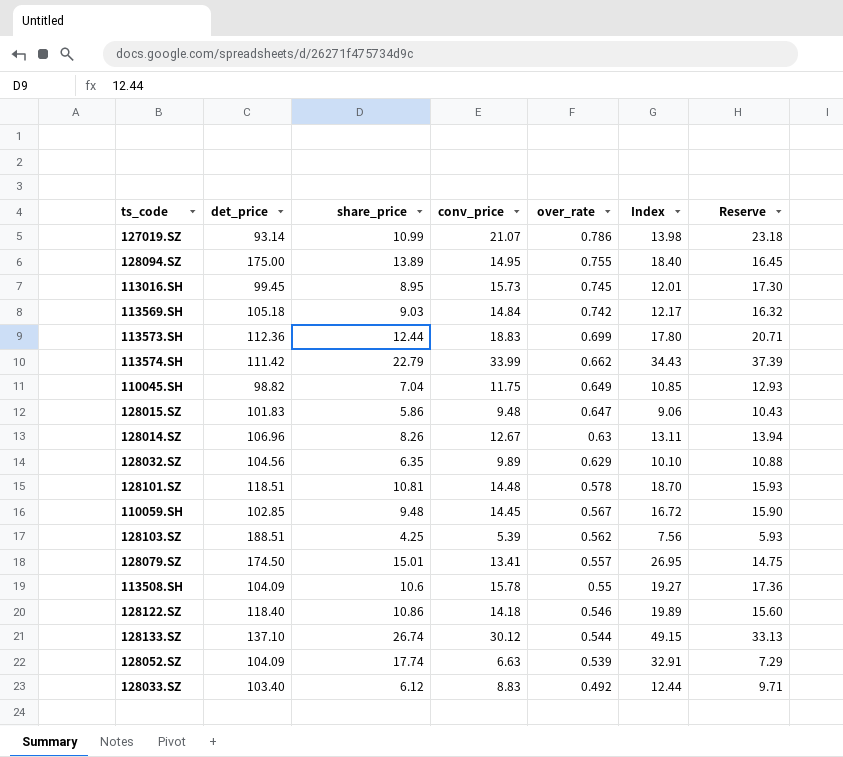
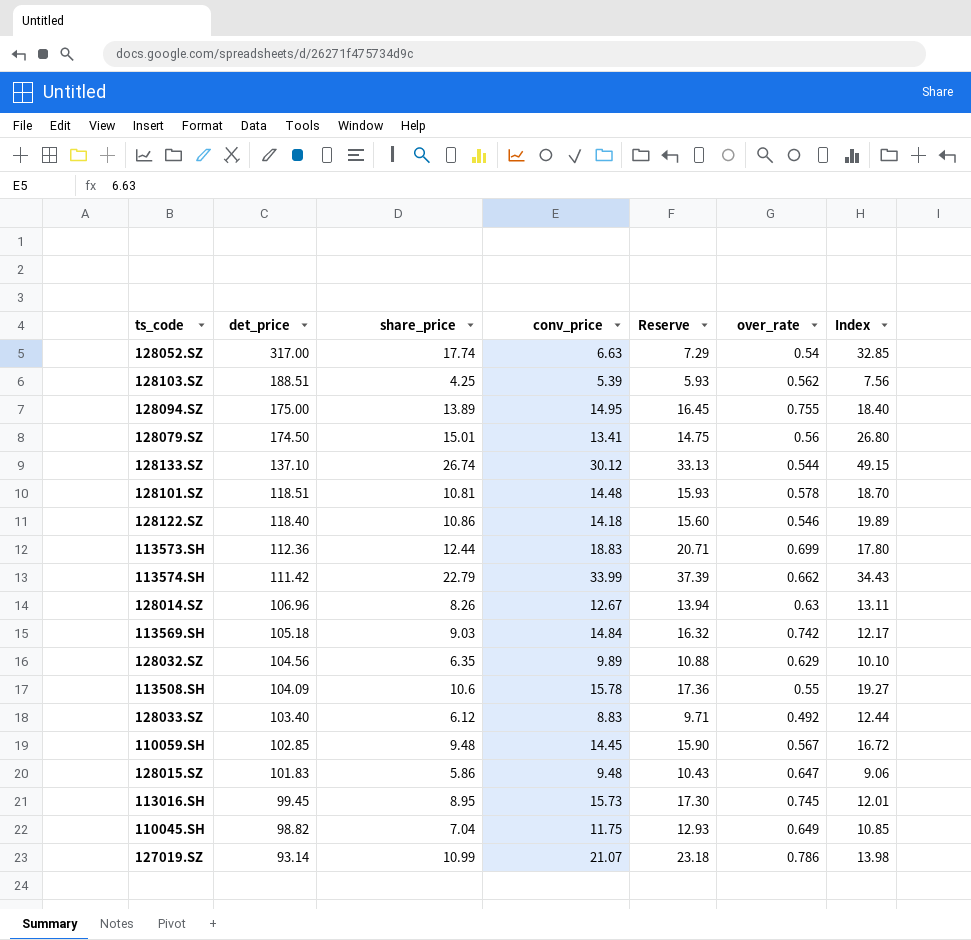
row order: over_rate descending -> det_price descending
column Reserve | position: 7 -> 5
128052.SZ | det_price: 104.09 -> 317.00
128052.SZ | over_rate: 0.539 -> 0.54
128052.SZ | Index: 32.91 -> 32.85
128079.SZ | over_rate: 0.557 -> 0.56
128079.SZ | Index: 26.95 -> 26.80

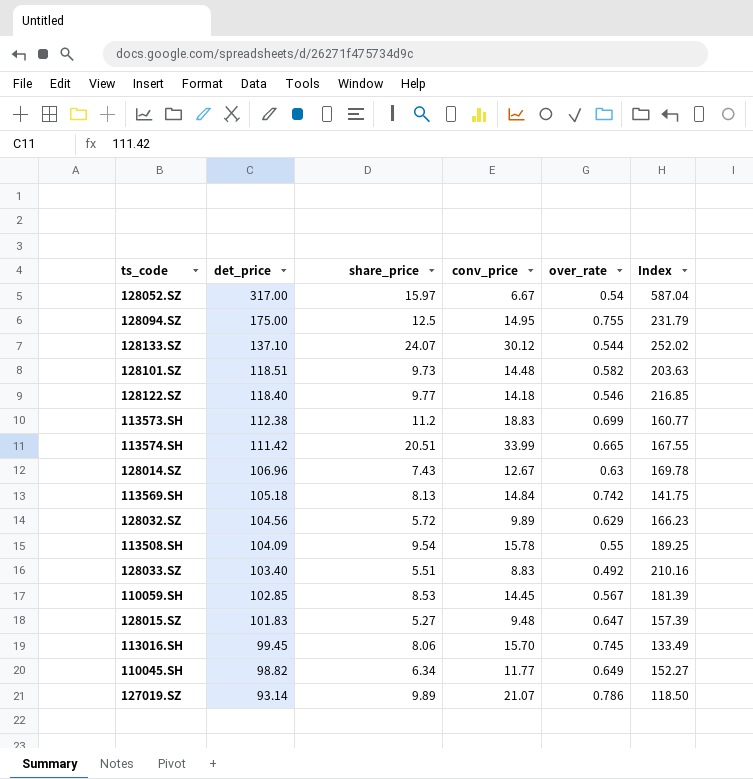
column Reserve | formula: [conv_price] * 1.1 -> none
column Index | formula: [share_price] / [over_rate] -> [det_price] / [over_rate]
row 128103.SZ: 188.51 | 4.25 | 5.39 | 5.93 | 0.562 | 7.56 -> none
row 128079.SZ: 174.50 | 15.01 | 13.41 | 14.75 | 0.56 | 26.80 -> none
128052.SZ | share_price: 17.74 -> 15.97
128052.SZ | conv_price: 6.63 -> 6.67
128094.SZ | share_price: 13.89 -> 12.5
128133.SZ | share_price: 26.74 -> 24.07
128101.SZ | share_price: 10.81 -> 9.73
128101.SZ | over_rate: 0.578 -> 0.582
128122.SZ | share_price: 10.86 -> 9.77
113573.SH | det_price: 112.36 -> 112.38
113573.SH | share_price: 12.44 -> 11.2
113574.SH | share_price: 22.79 -> 20.51
113574.SH | over_rate: 0.662 -> 0.665
128014.SZ | share_price: 8.26 -> 7.43
113569.SH | share_price: 9.03 -> 8.13
128032.SZ | share_price: 6.35 -> 5.72
113508.SH | share_price: 10.6 -> 9.54
128033.SZ | share_price: 6.12 -> 5.51
110059.SH | share_price: 9.48 -> 8.53
128015.SZ | share_price: 5.86 -> 5.27
113016.SH | share_price: 8.95 -> 8.06
113016.SH | conv_price: 15.73 -> 15.70
110045.SH | share_price: 7.04 -> 6.34
110045.SH | conv_price: 11.75 -> 11.77
127019.SZ | share_price: 10.99 -> 9.89

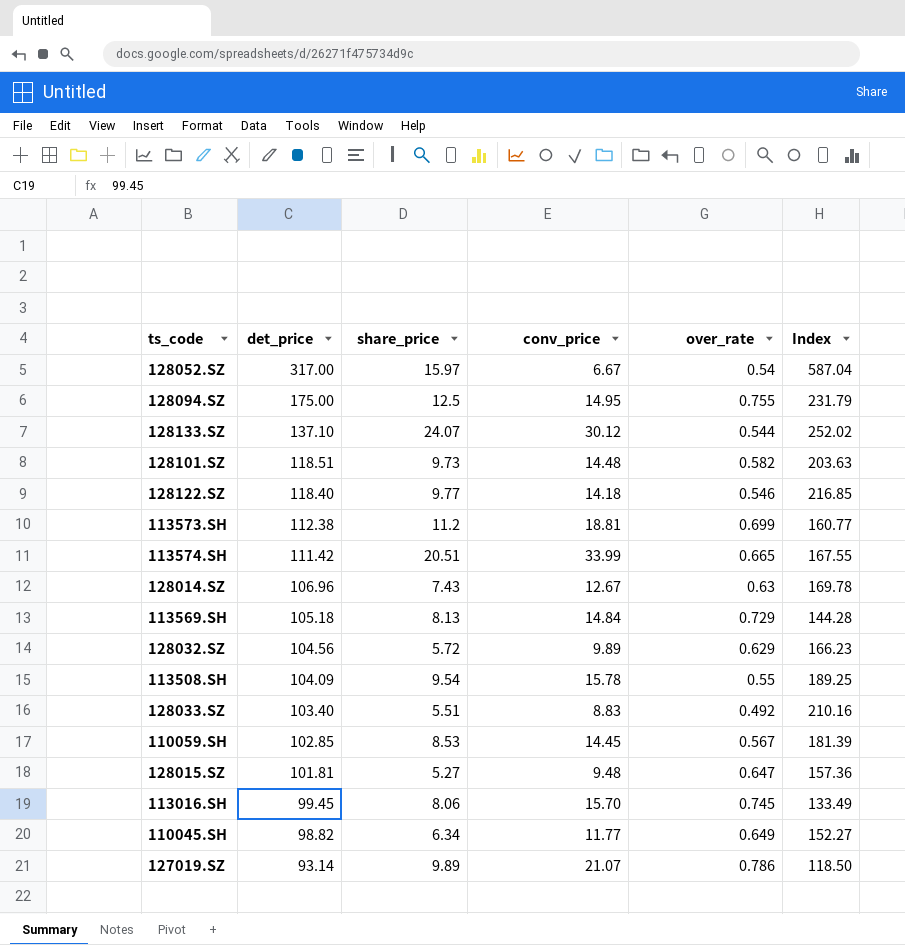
113573.SH | conv_price: 18.83 -> 18.81
113569.SH | over_rate: 0.742 -> 0.729
113569.SH | Index: 141.75 -> 144.28
128015.SZ | det_price: 101.83 -> 101.81
128015.SZ | Index: 157.39 -> 157.36

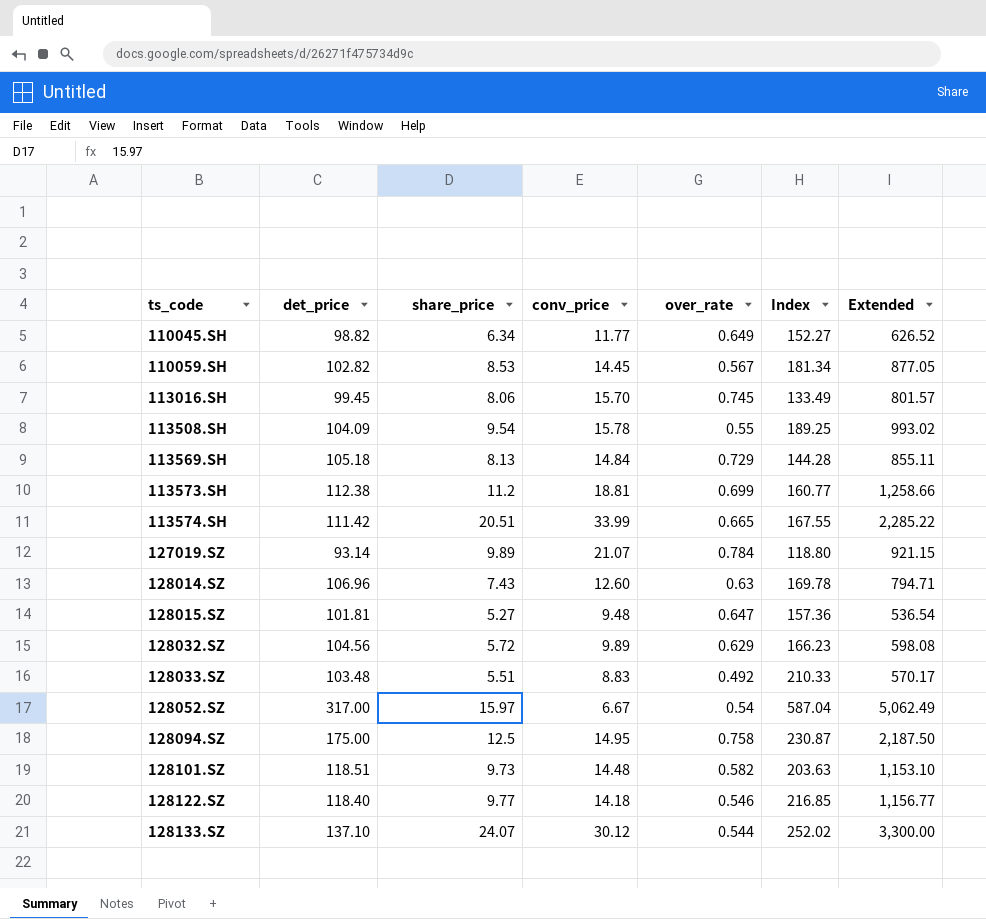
row order: det_price descending -> ts_code ascending
column Extended | formula: none -> [det_price] * [share_price]
110059.SH | det_price: 102.85 -> 102.82
110059.SH | Index: 181.39 -> 181.34
127019.SZ | over_rate: 0.786 -> 0.784
127019.SZ | Index: 118.50 -> 118.80
128014.SZ | conv_price: 12.67 -> 12.60
128033.SZ | det_price: 103.40 -> 103.48
128033.SZ | Index: 210.16 -> 210.33
128094.SZ | over_rate: 0.755 -> 0.758
128094.SZ | Index: 231.79 -> 230.87

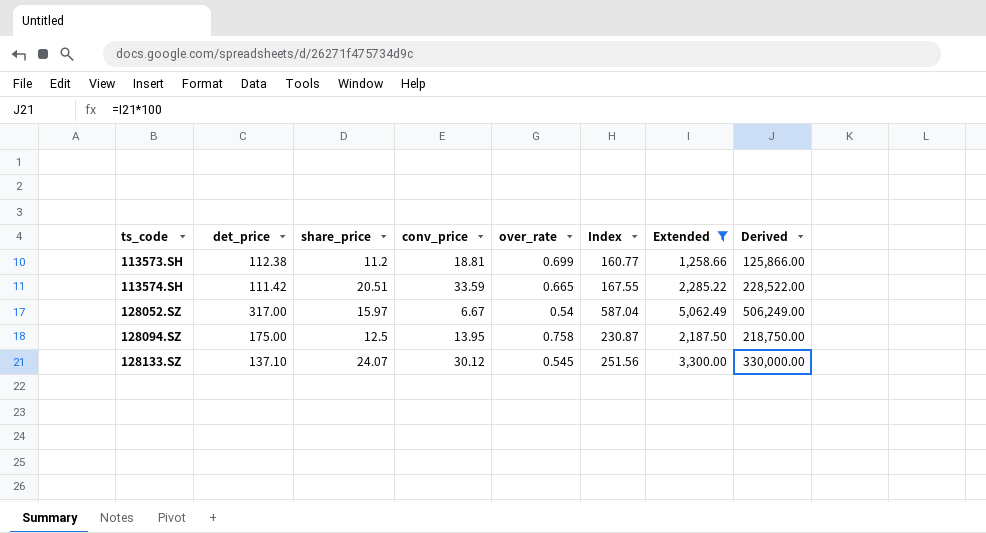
filter: none -> Extended >= 1,258.66
column Derived | formula: none -> [Extended] * 100
113574.SH | conv_price: 33.99 -> 33.59
128094.SZ | conv_price: 14.95 -> 13.95
128133.SZ | over_rate: 0.544 -> 0.545
128133.SZ | Index: 252.02 -> 251.56

